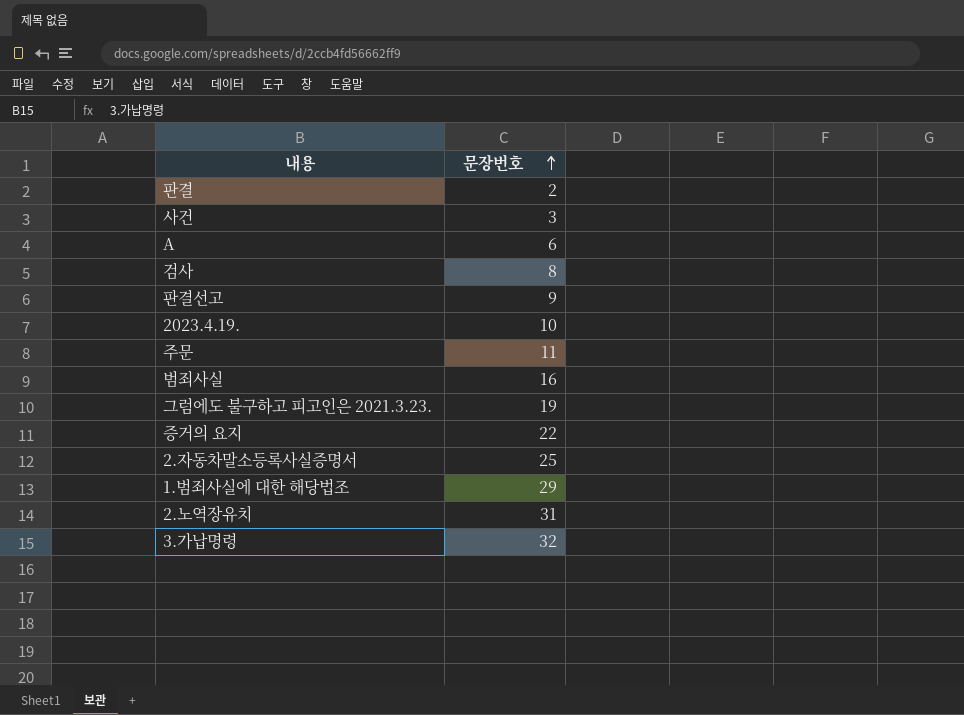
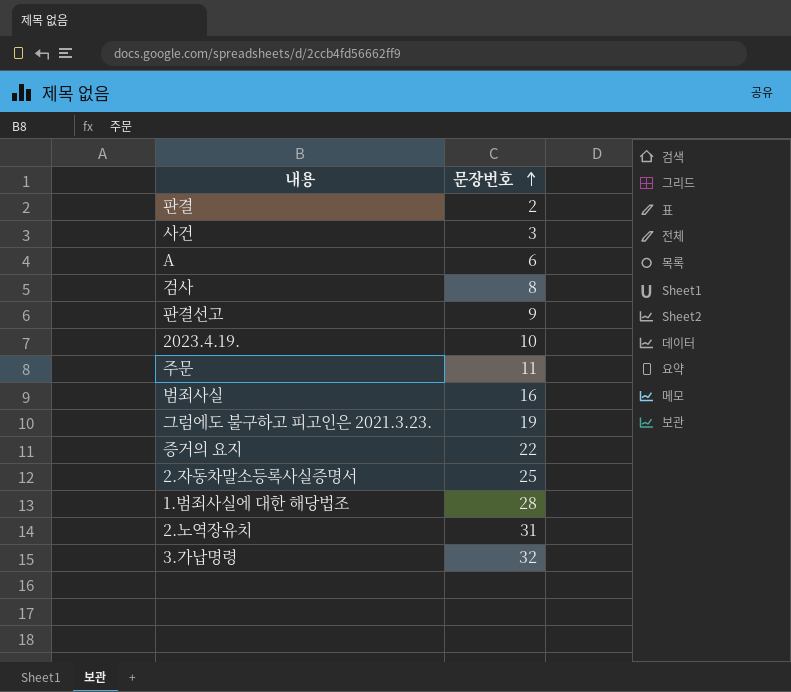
1.범죄사실에 대한 해당법조 | 문장번호: 29 -> 28

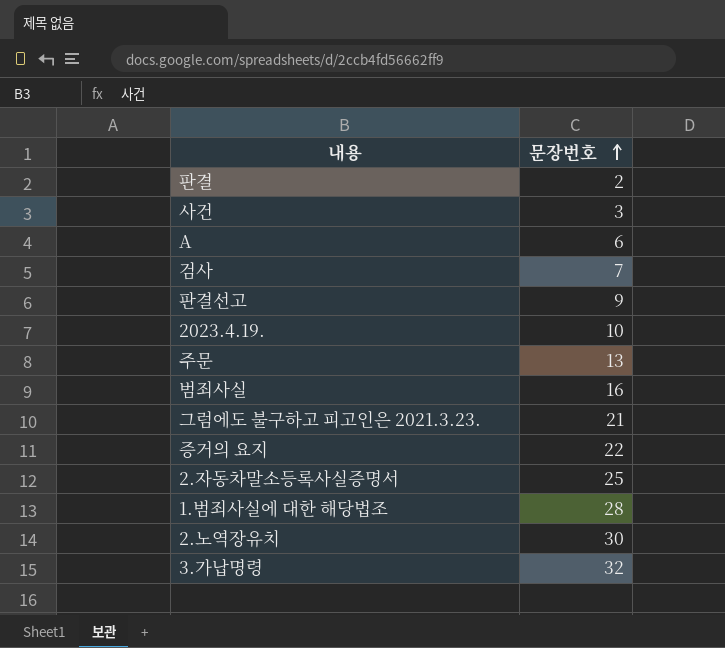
검사 | 문장번호: 8 -> 7
주문 | 문장번호: 11 -> 13
그럼에도 불구하고 피고인은 2021.3.23. | 문장번호: 19 -> 21
2.노역장유치 | 문장번호: 31 -> 30

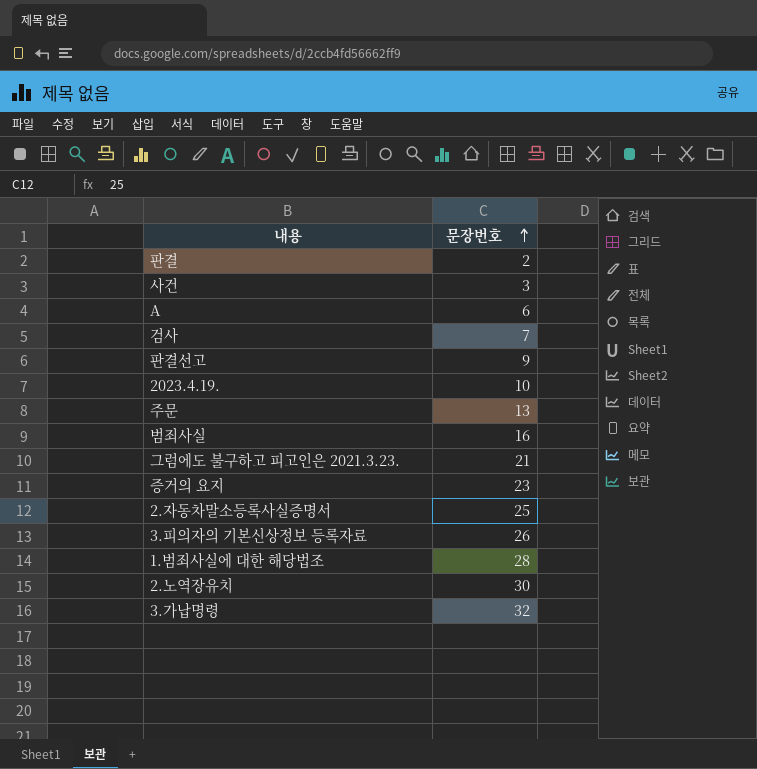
증거의 요지 | 문장번호: 22 -> 23
row 3.피의자의 기본신상정보 등록자료: none -> 26

